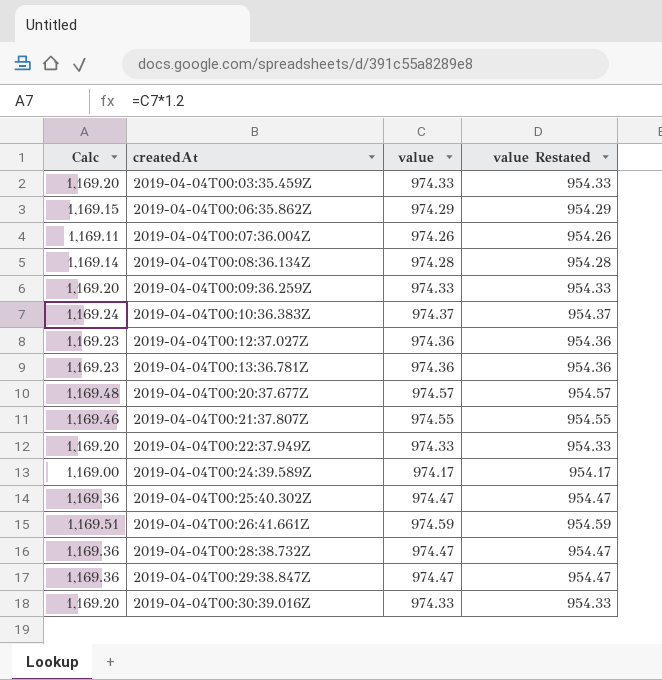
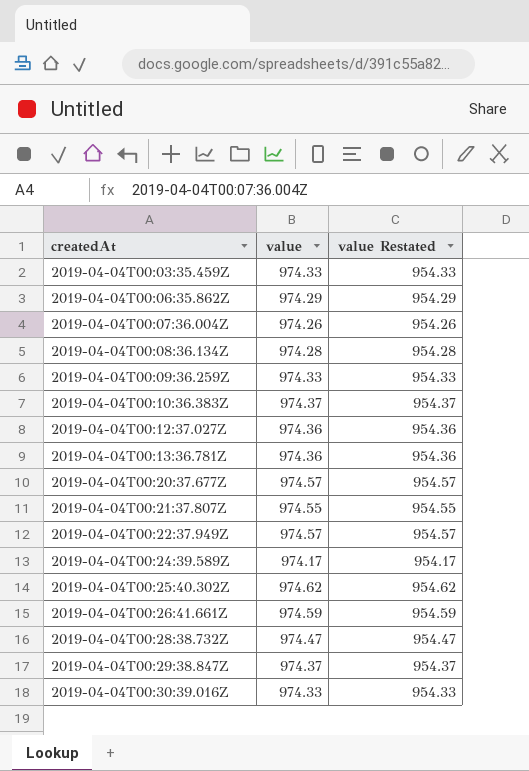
column Calc | formula: [value] * 1.2 -> none
2019-04-04T00:22:37.949Z | value: 974.33 -> 974.57
2019-04-04T00:22:37.949Z | value Restated: 954.33 -> 954.57
2019-04-04T00:25:40.302Z | value: 974.47 -> 974.62
2019-04-04T00:25:40.302Z | value Restated: 954.47 -> 954.62
2019-04-04T00:29:38.847Z | value: 974.47 -> 974.37
2019-04-04T00:29:38.847Z | value Restated: 954.47 -> 954.37

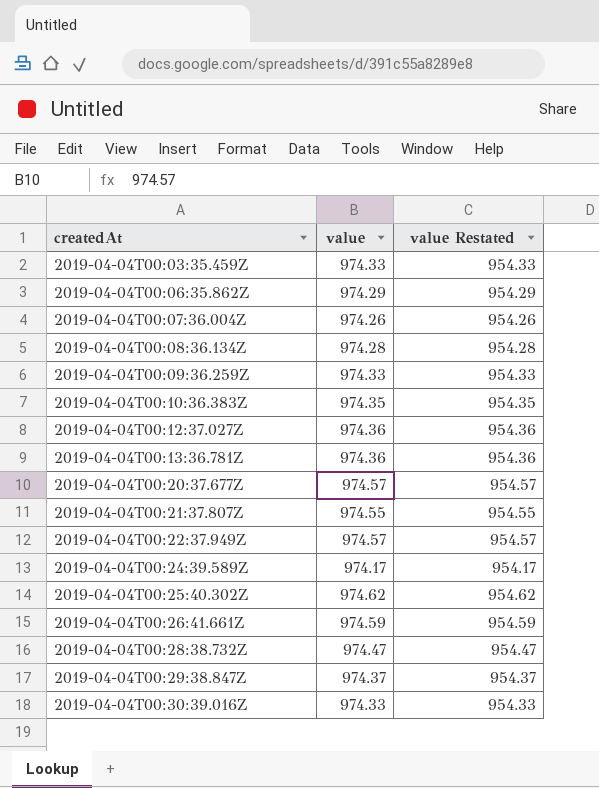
2019-04-04T00:10:36.383Z | value: 974.37 -> 974.35
2019-04-04T00:10:36.383Z | value Restated: 954.37 -> 954.35

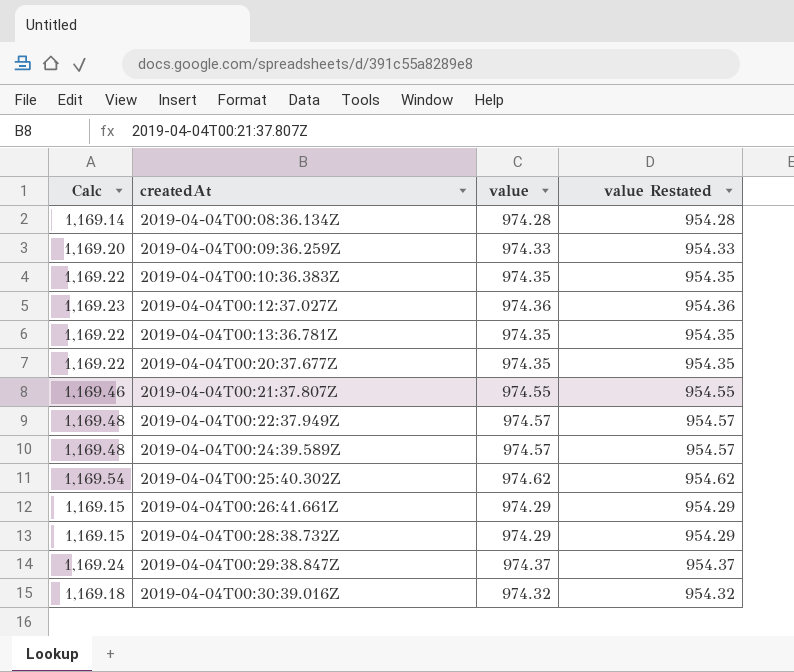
column Calc | formula: none -> [value] * 1.2
row 2019-04-04T00:03:35.459Z: 974.33 | 954.33 -> none
row 2019-04-04T00:06:35.862Z: 974.29 | 954.29 -> none
row 2019-04-04T00:07:36.004Z: 974.26 | 954.26 -> none
2019-04-04T00:13:36.781Z | value: 974.36 -> 974.35
2019-04-04T00:13:36.781Z | value Restated: 954.36 -> 954.35
2019-04-04T00:20:37.677Z | value: 974.57 -> 974.35
2019-04-04T00:20:37.677Z | value Restated: 954.57 -> 954.35
2019-04-04T00:24:39.589Z | value: 974.17 -> 974.57
2019-04-04T00:24:39.589Z | value Restated: 954.17 -> 954.57
2019-04-04T00:26:41.661Z | value: 974.59 -> 974.29
2019-04-04T00:26:41.661Z | value Restated: 954.59 -> 954.29
2019-04-04T00:28:38.732Z | value: 974.47 -> 974.29
2019-04-04T00:28:38.732Z | value Restated: 954.47 -> 954.29
2019-04-04T00:30:39.016Z | value: 974.33 -> 974.32
2019-04-04T00:30:39.016Z | value Restated: 954.33 -> 954.32

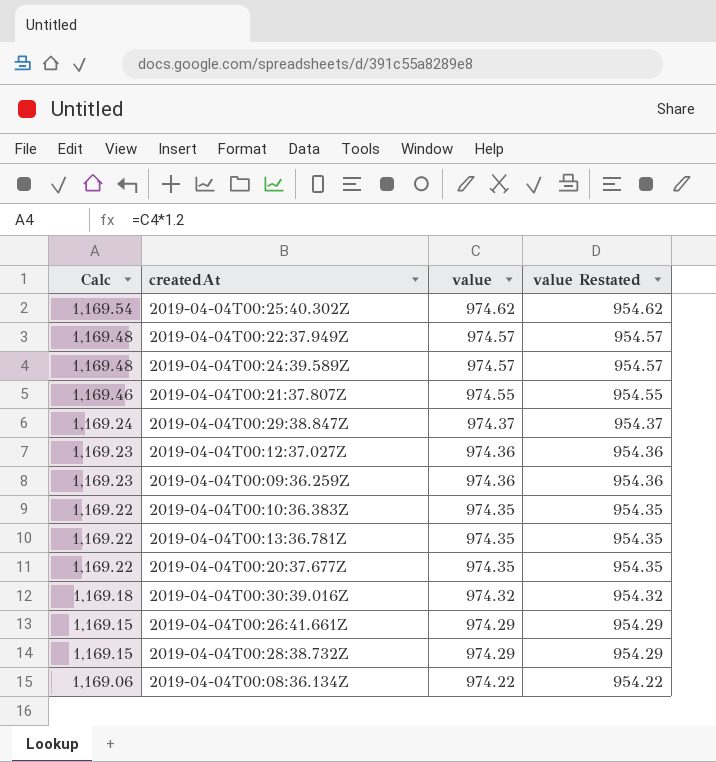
row order: createdAt ascending -> Calc descending
2019-04-04T00:09:36.259Z | Calc: 1,169.20 -> 1,169.23
2019-04-04T00:09:36.259Z | value: 974.33 -> 974.36
2019-04-04T00:09:36.259Z | value Restated: 954.33 -> 954.36
2019-04-04T00:08:36.134Z | Calc: 1,169.14 -> 1,169.06
2019-04-04T00:08:36.134Z | value: 974.28 -> 974.22
2019-04-04T00:08:36.134Z | value Restated: 954.28 -> 954.22

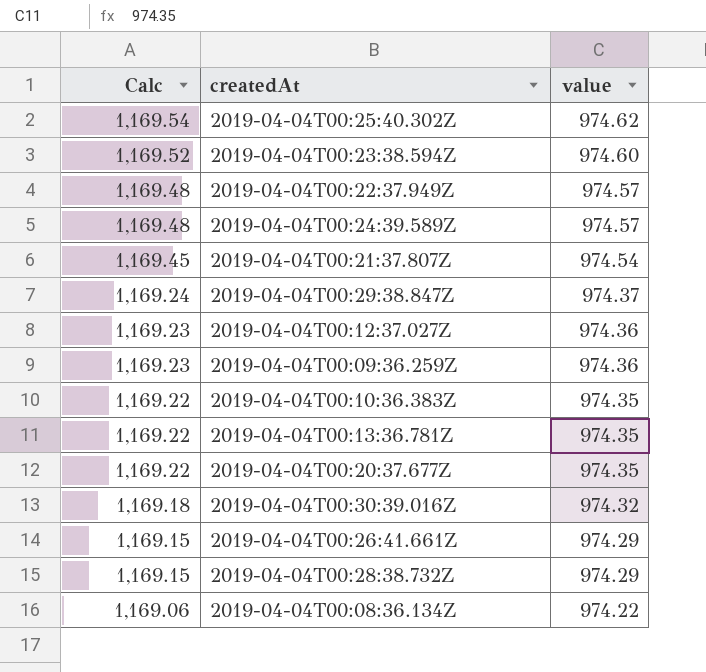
column value Restated | formula: [value] - 20 -> none
row 2019-04-04T00:23:38.594Z: none -> 1,169.52 | 974.60
2019-04-04T00:21:37.807Z | Calc: 1,169.46 -> 1,169.45
2019-04-04T00:21:37.807Z | value: 974.55 -> 974.54

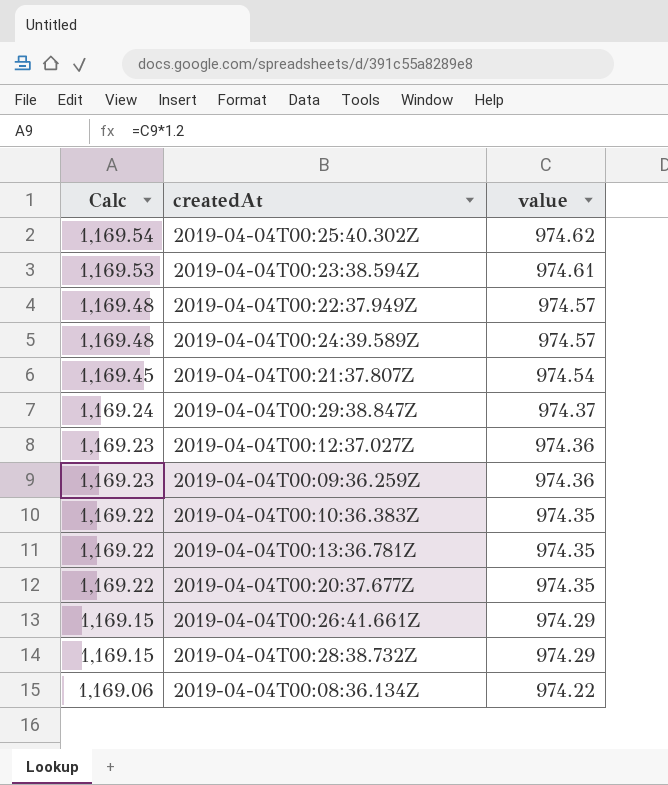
row 2019-04-04T00:30:39.016Z: 1,169.18 | 974.32 -> none
2019-04-04T00:23:38.594Z | Calc: 1,169.52 -> 1,169.53
2019-04-04T00:23:38.594Z | value: 974.60 -> 974.61

